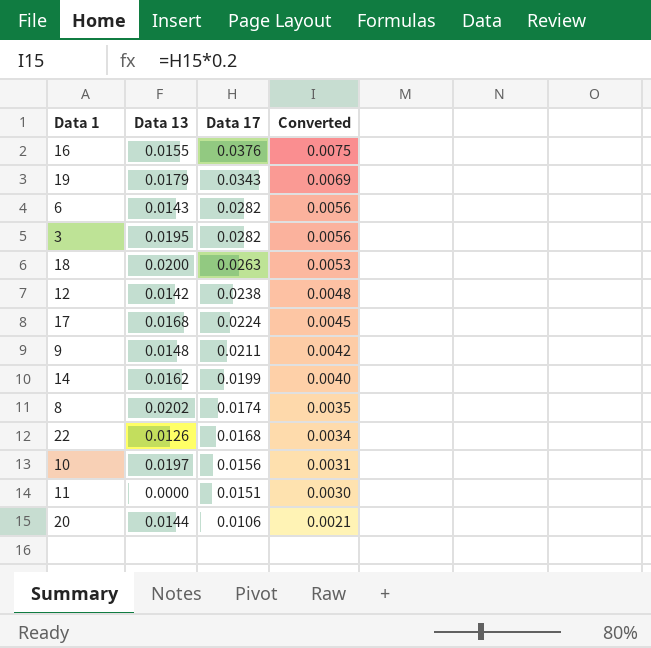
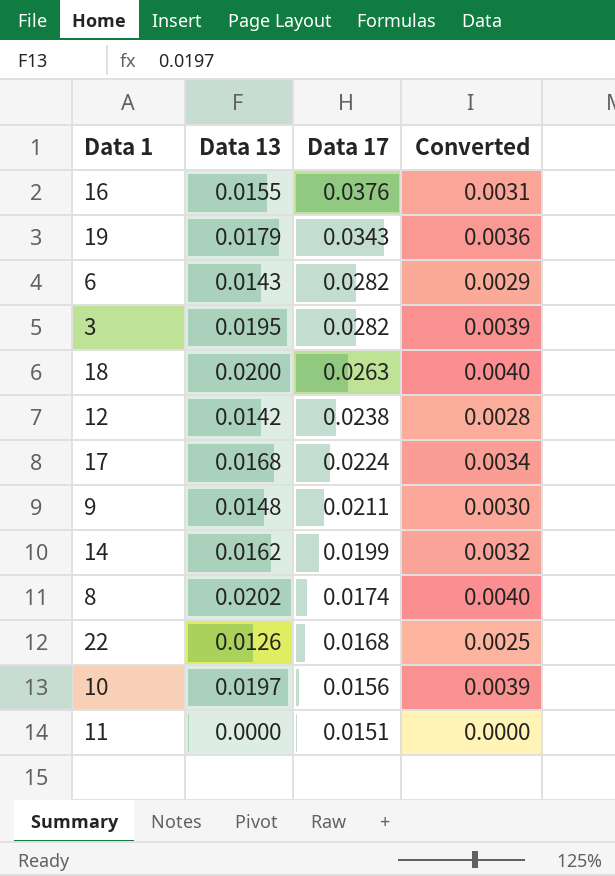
column Converted | formula: [Data 17] * 0.2 -> [Data 13] * 0.2
row 20: 0.0144 | 0.0106 | 0.0021 -> none

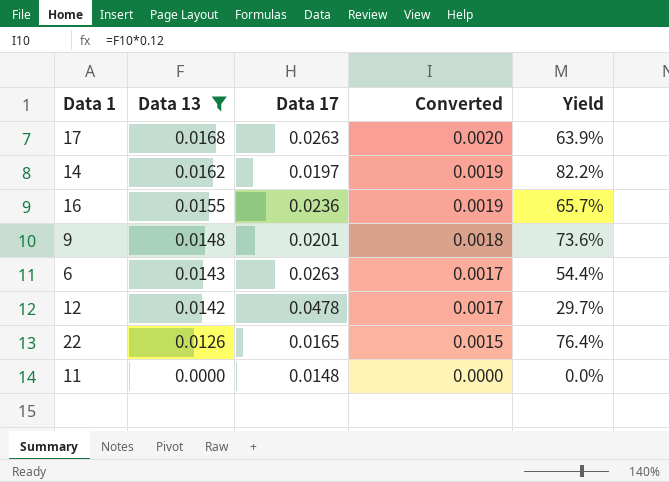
filter: none -> Data 13 <= 0.0168
row order: Data 17 descending -> Data 13 descending
column Converted | formula: [Data 13] * 0.2 -> [Data 13] * 0.12
column Yield | formula: none -> [Data 13] / [Data 17]
17 | Data 17: 0.0224 -> 0.0263
14 | Data 17: 0.0199 -> 0.0197
16 | Data 17: 0.0376 -> 0.0236
9 | Data 17: 0.0211 -> 0.0201
6 | Data 17: 0.0282 -> 0.0263
12 | Data 17: 0.0238 -> 0.0478
22 | Data 17: 0.0168 -> 0.0165
11 | Data 17: 0.0151 -> 0.0148

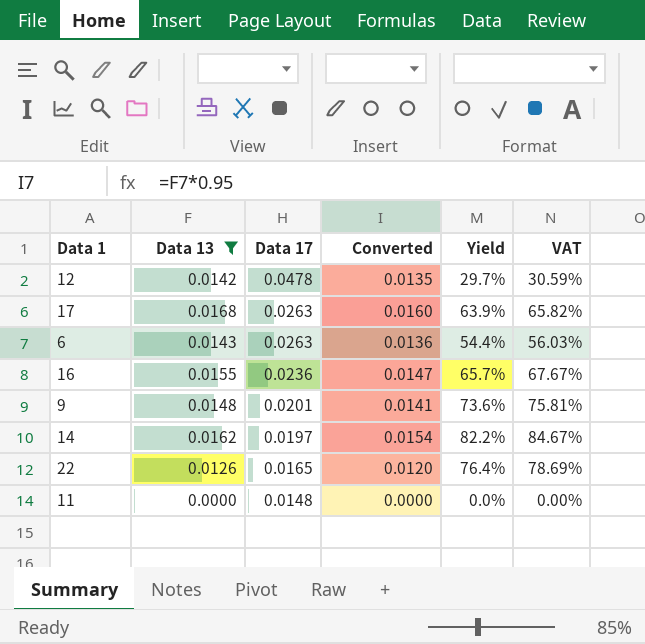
row order: Data 13 descending -> Data 17 descending
column Converted | formula: [Data 13] * 0.12 -> [Data 13] * 0.95
column VAT | formula: none -> [Yield] * 1.03

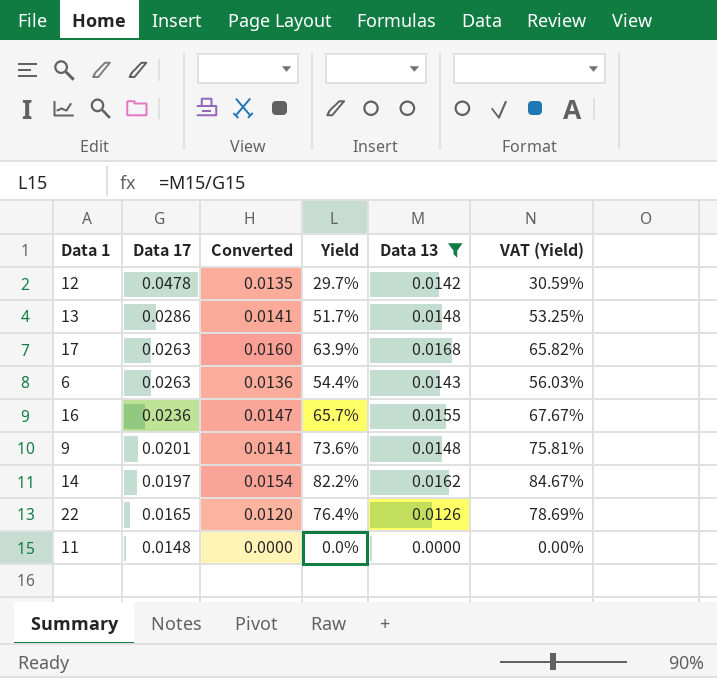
column Data 13 | position: 2 -> 5
column name: VAT -> VAT (Yield)
row 13: none -> 0.0286 | 0.0141 | 51.7% | 0.0148 | 53.25%

